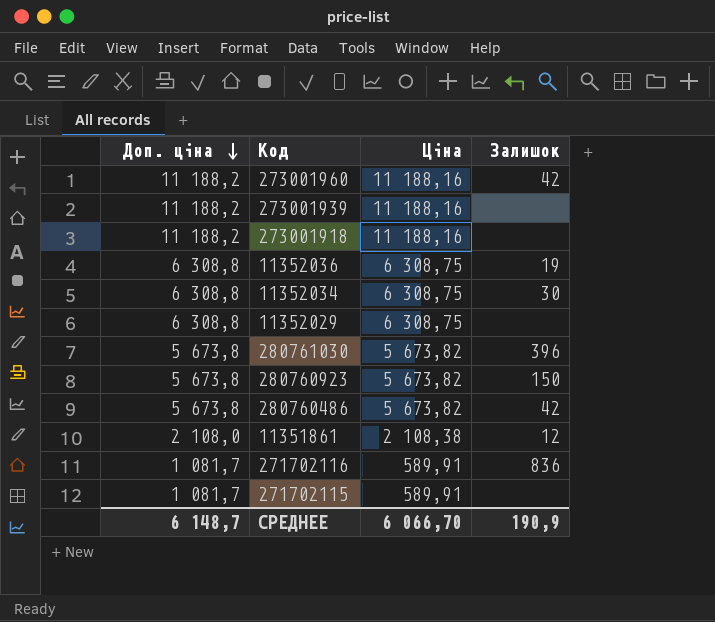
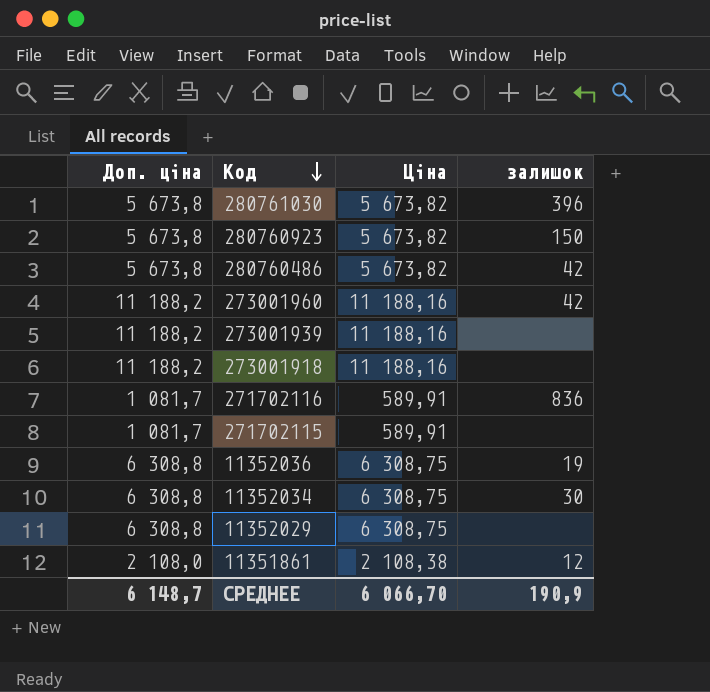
row order: Доп. ціна descending -> Код descending
column name: Залишок -> залишок

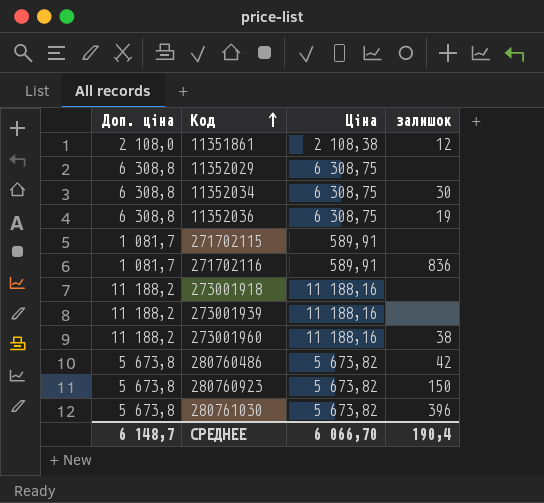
row order: Код descending -> Код ascending
273001960 | залишок: 42 -> 38
СРЕДНЕЕ | залишок: 190,9 -> 190,4

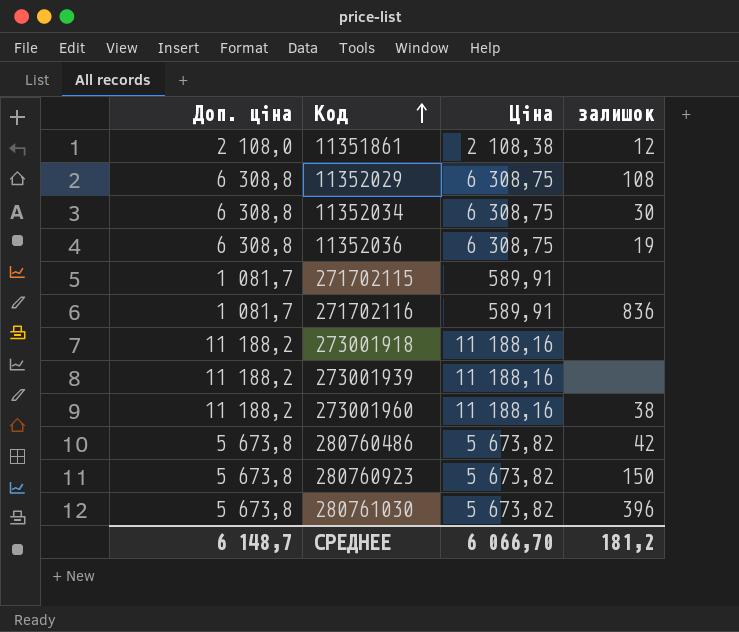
11352029 | залишок: none -> 108
СРЕДНЕЕ | залишок: 190,4 -> 181,2

